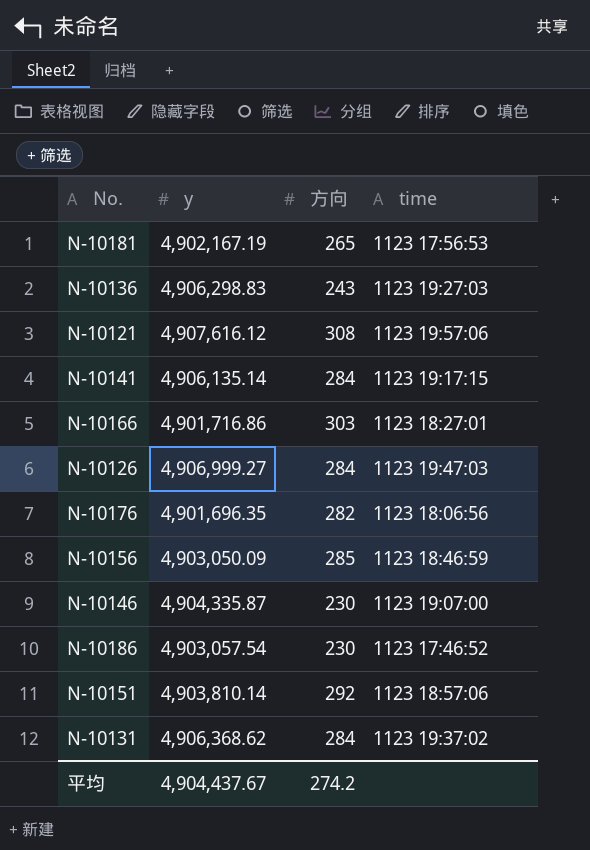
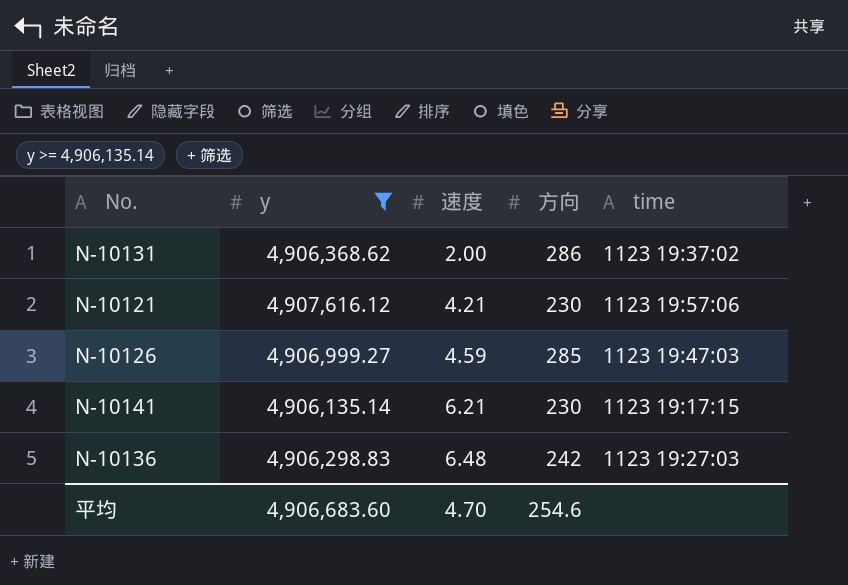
filter: none -> y >= 4,906,135.14
row order: none -> 速度 ascending
column 速度 | position: none -> 3
N-10131 | 方向: 284 -> 286
N-10121 | 方向: 308 -> 230
N-10126 | 方向: 284 -> 285
N-10141 | 方向: 284 -> 230
N-10136 | 方向: 243 -> 242
平均 | y: 4,904,437.67 -> 4,906,683.60
平均 | 方向: 274.2 -> 254.6

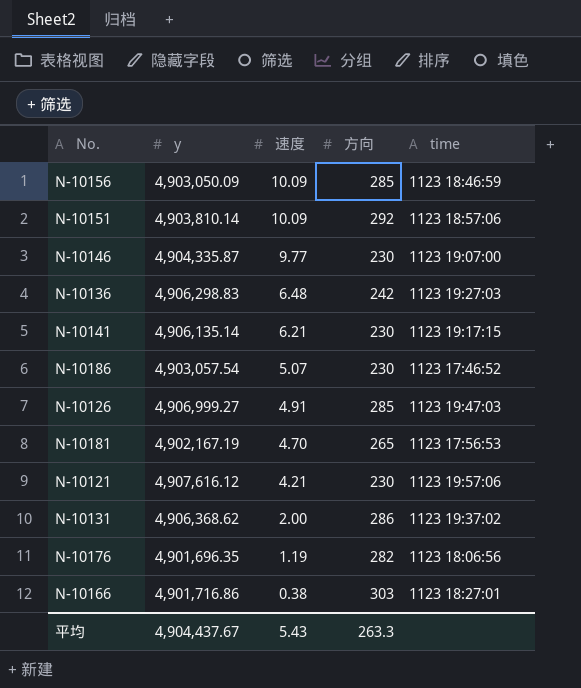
filter: y >= 4,906,135.14 -> none
row order: 速度 ascending -> 速度 descending
N-10126 | 速度: 4.59 -> 4.91
平均 | y: 4,906,683.60 -> 4,904,437.67
平均 | 速度: 4.70 -> 5.43
平均 | 方向: 254.6 -> 263.3

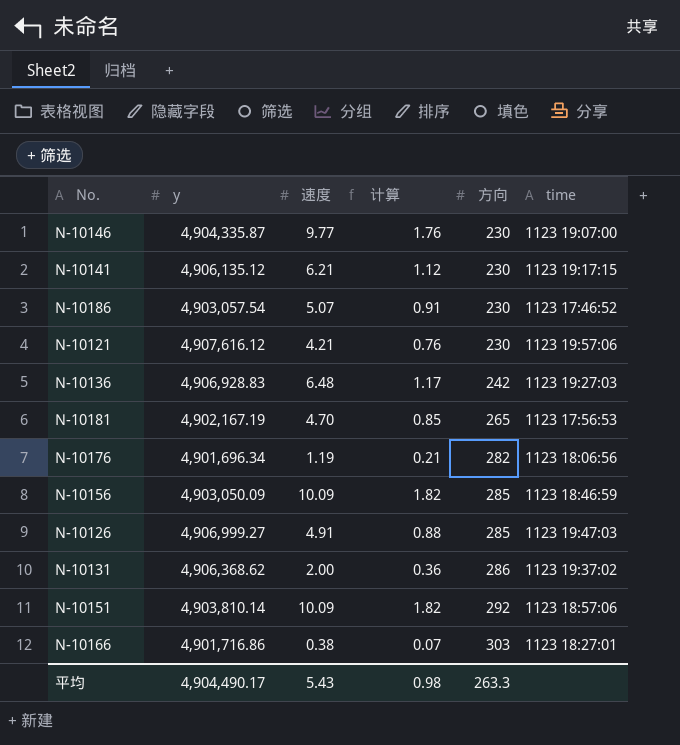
row order: 速度 descending -> 方向 ascending
column 计算 | formula: none -> [速度] * 0.18
N-10141 | y: 4,906,135.14 -> 4,906,135.12
N-10136 | y: 4,906,298.83 -> 4,906,928.83
N-10176 | y: 4,901,696.35 -> 4,901,696.34
平均 | y: 4,904,437.67 -> 4,904,490.17

